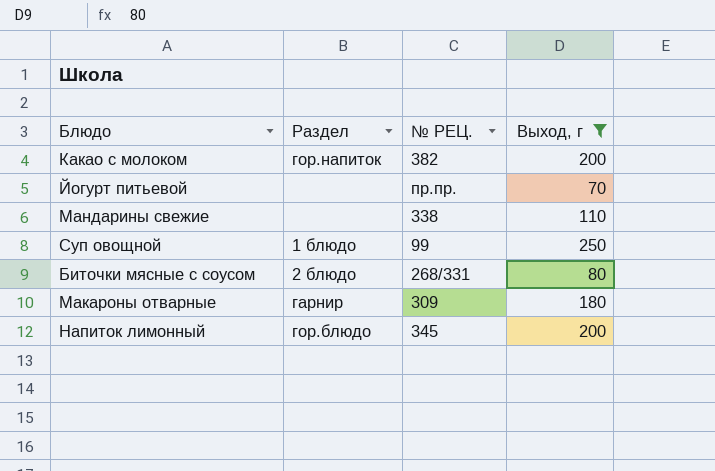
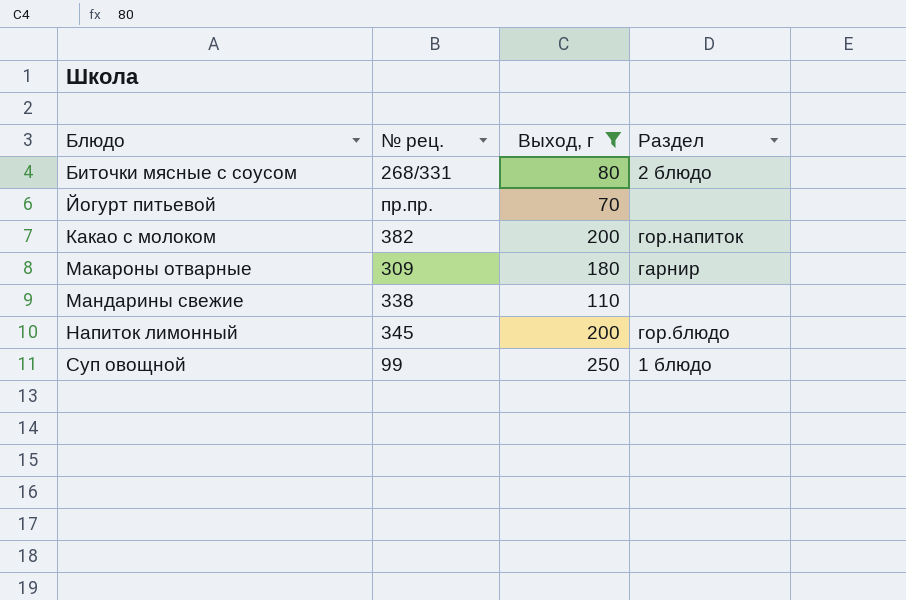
row order: none -> Блюдо ascending
column name: № РЕЦ. -> № рец.
column Раздел | position: 2 -> 4

